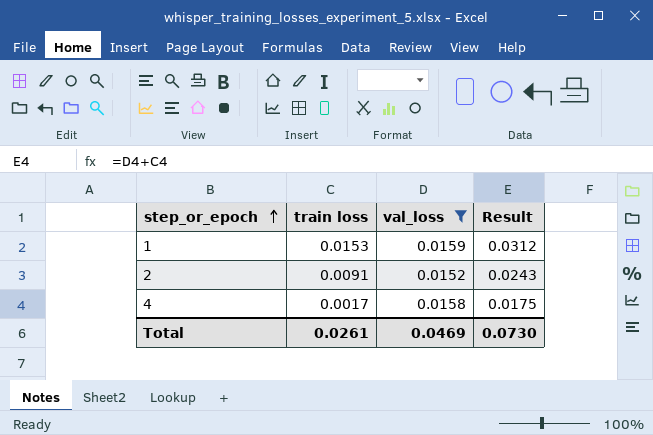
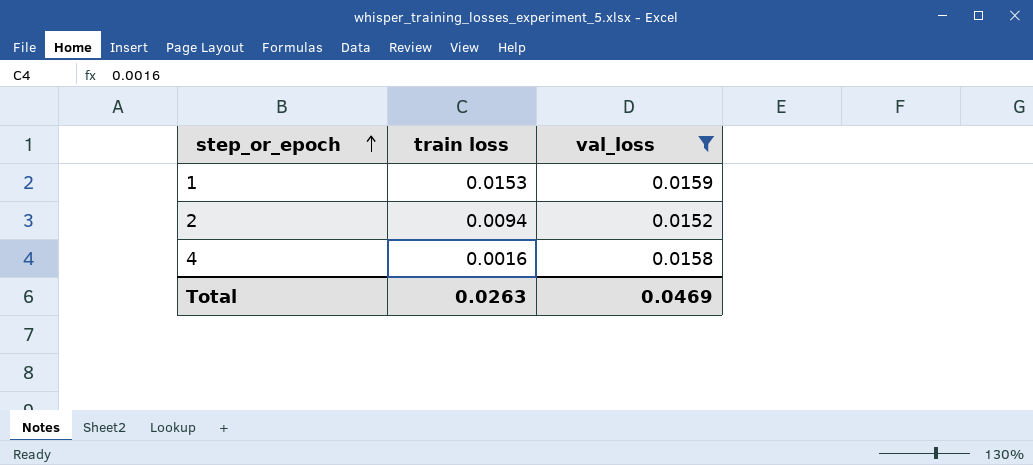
column Result | formula: [train loss] + [val_loss] -> none
2 | train loss: 0.0091 -> 0.0094
4 | train loss: 0.0017 -> 0.0016
Total | train loss: 0.0261 -> 0.0263

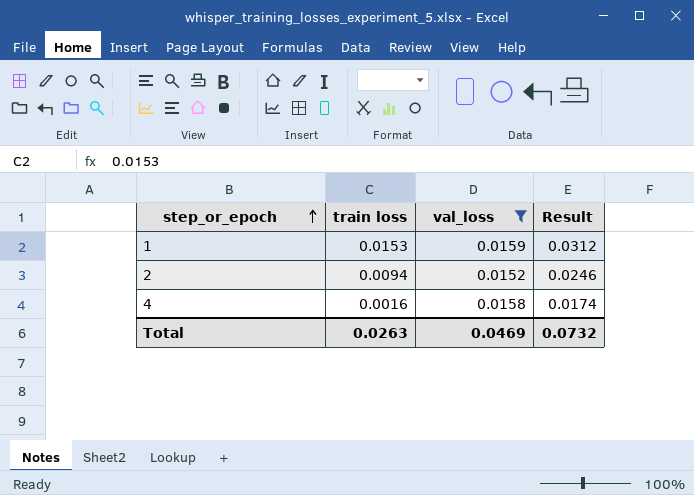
column Result | formula: none -> [train loss] + [val_loss]

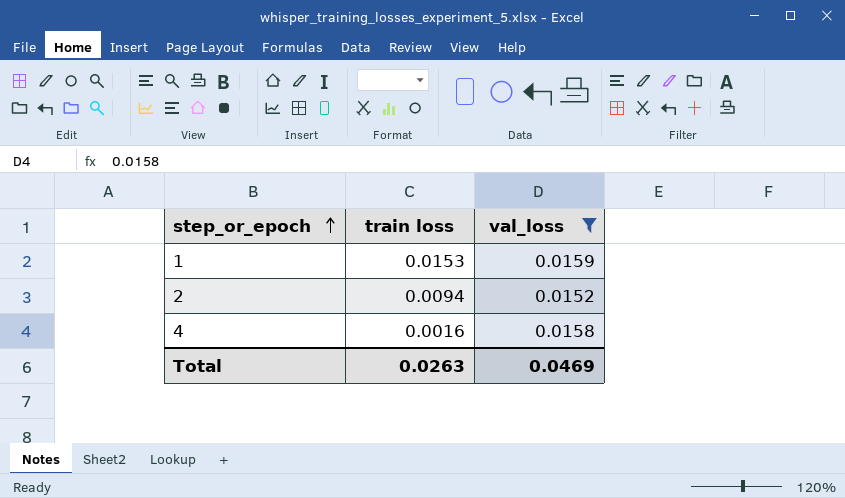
column Result | formula: [train loss] + [val_loss] -> none

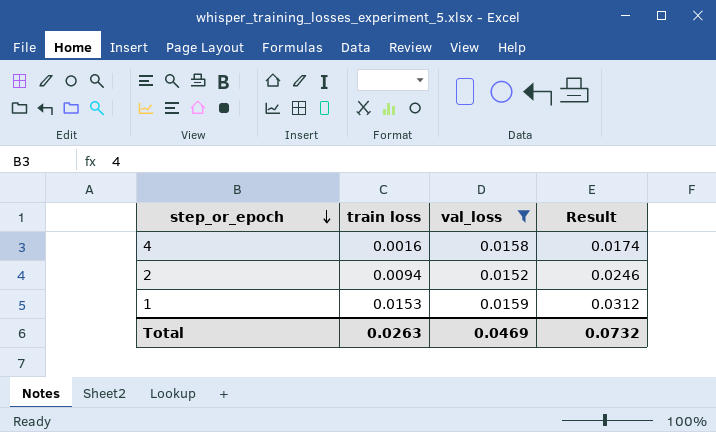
row order: step_or_epoch ascending -> step_or_epoch descending
column Result | formula: none -> [train loss] + [val_loss]

